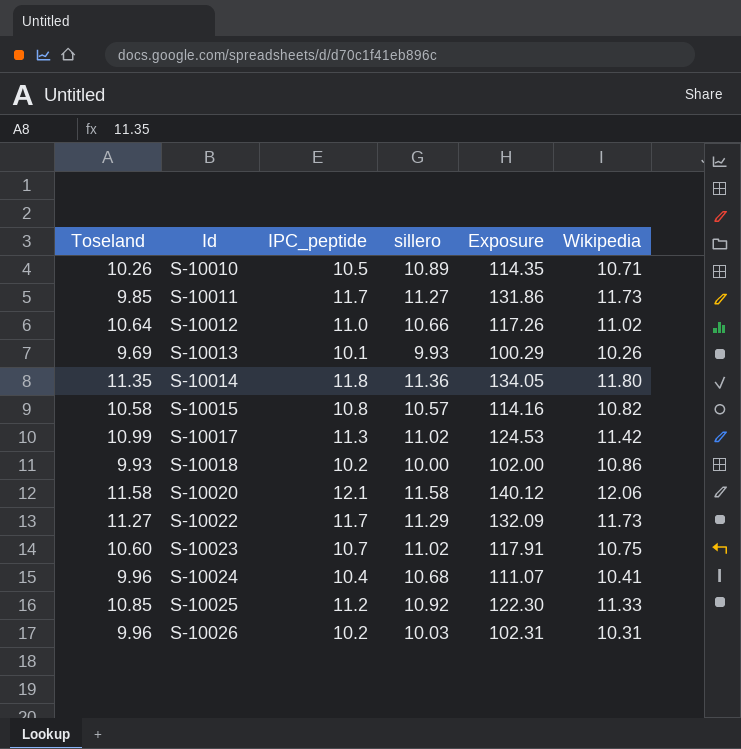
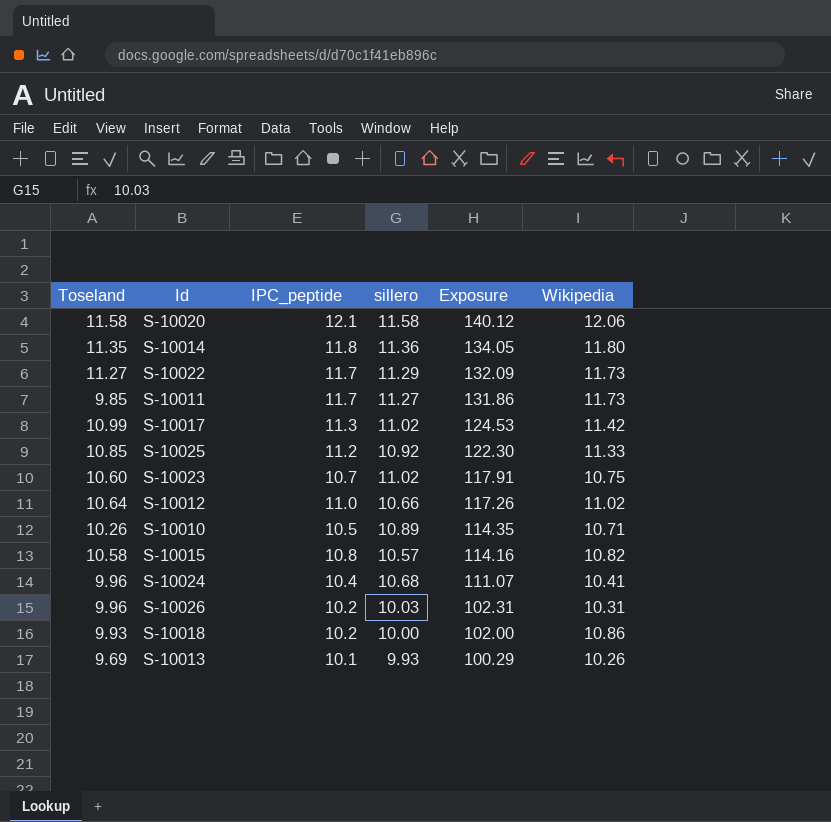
row order: Id ascending -> Exposure descending

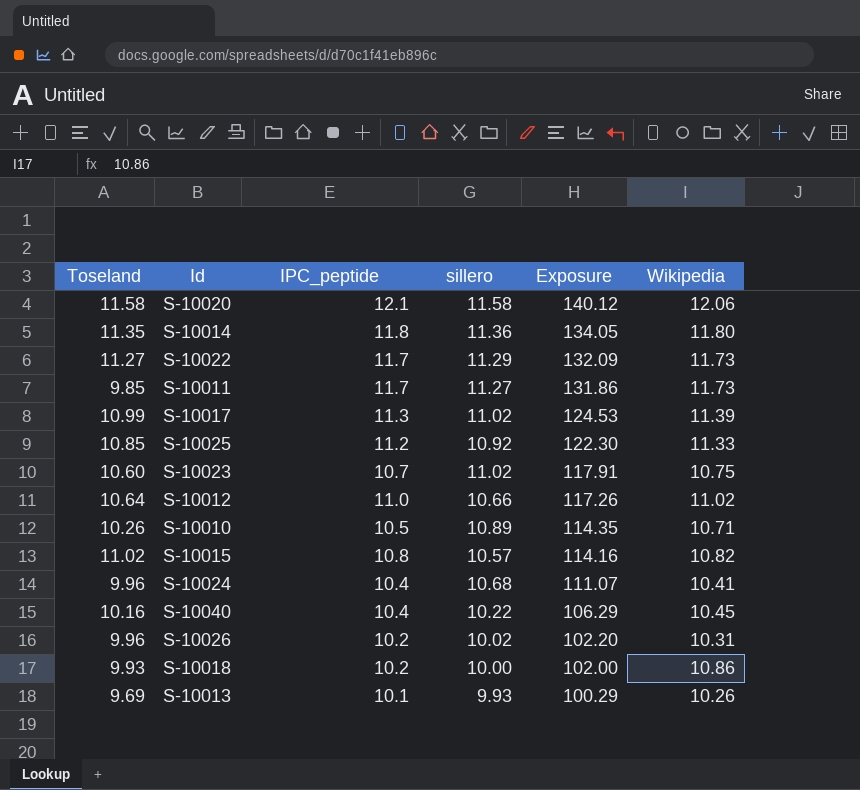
S-10017 | Wikipedia: 11.42 -> 11.39
S-10015 | Toseland: 10.58 -> 11.02
row S-10040: none -> 10.16 | 10.4 | 10.22 | 106.29 | 10.45
S-10026 | sillero: 10.03 -> 10.02
S-10026 | Exposure: 102.31 -> 102.20

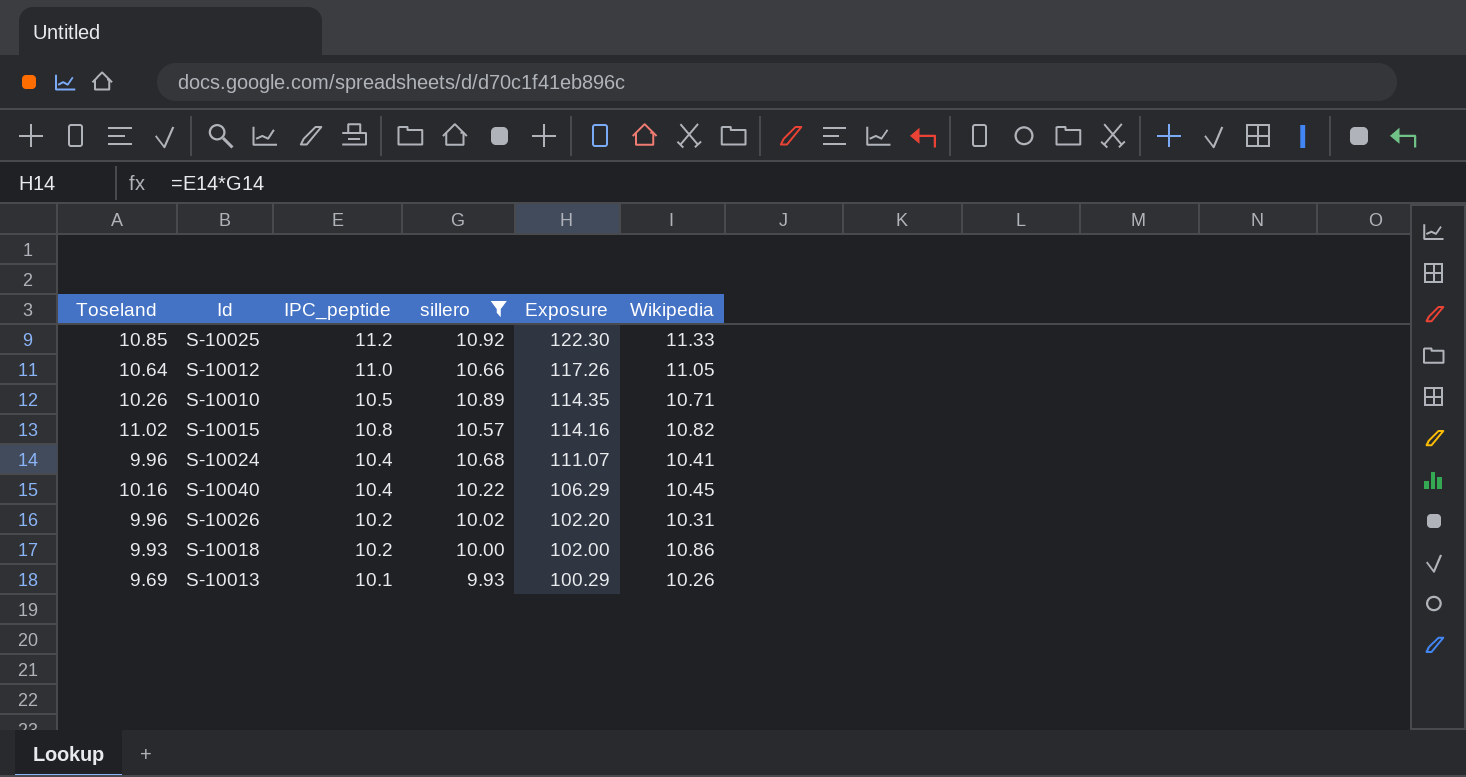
filter: none -> sillero <= 10.92
S-10012 | Wikipedia: 11.02 -> 11.05

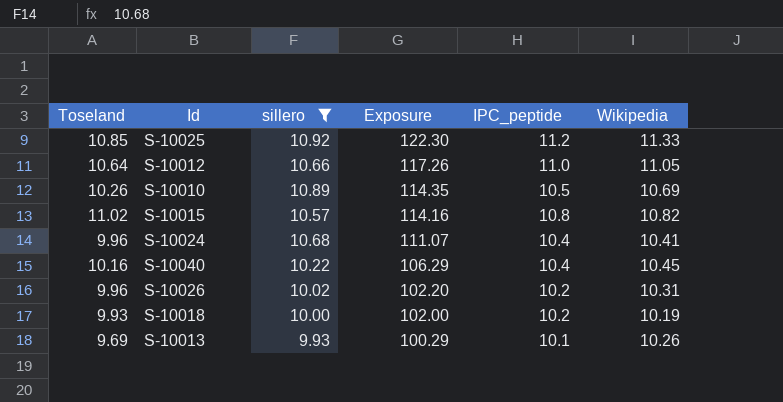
column IPC_peptide | position: 3 -> 5
S-10010 | Wikipedia: 10.71 -> 10.69
S-10018 | Wikipedia: 10.86 -> 10.19

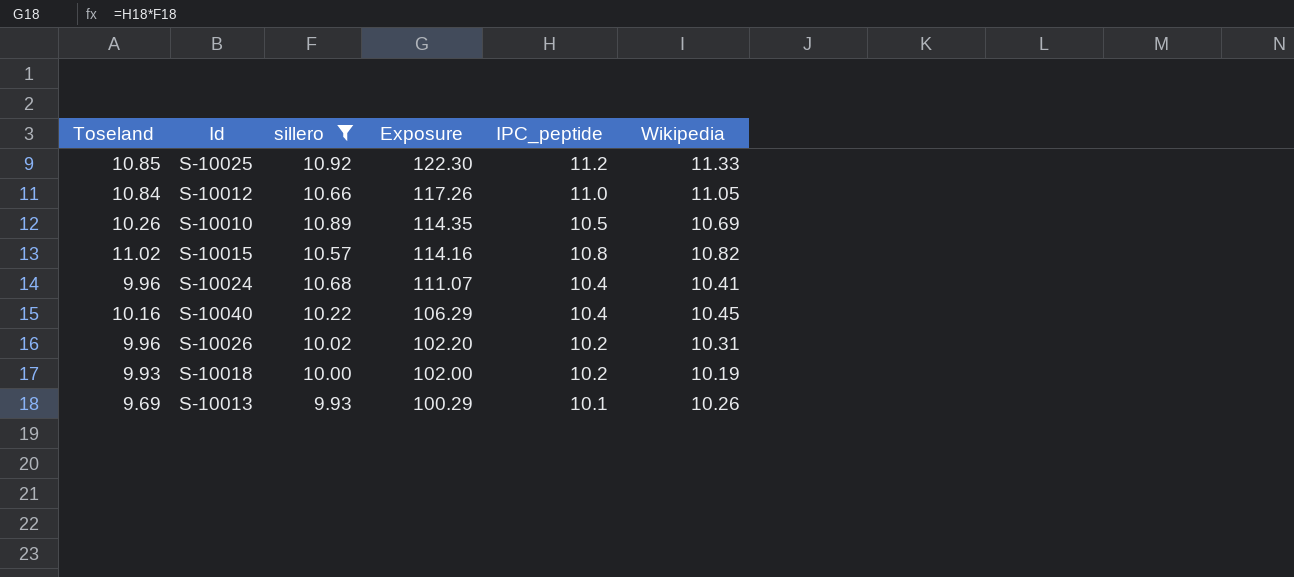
S-10012 | Toseland: 10.64 -> 10.84

